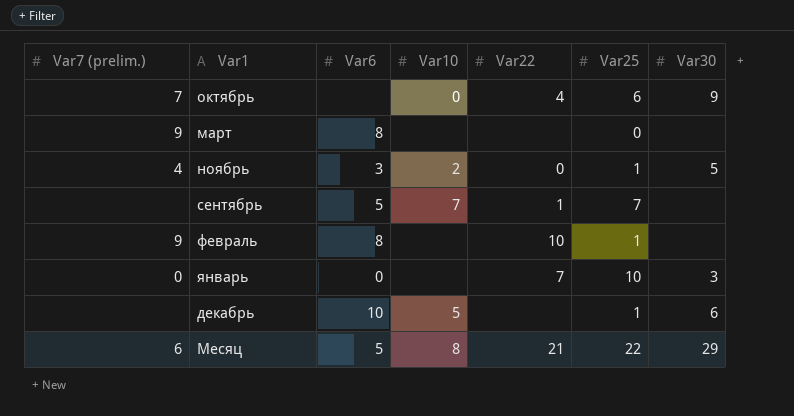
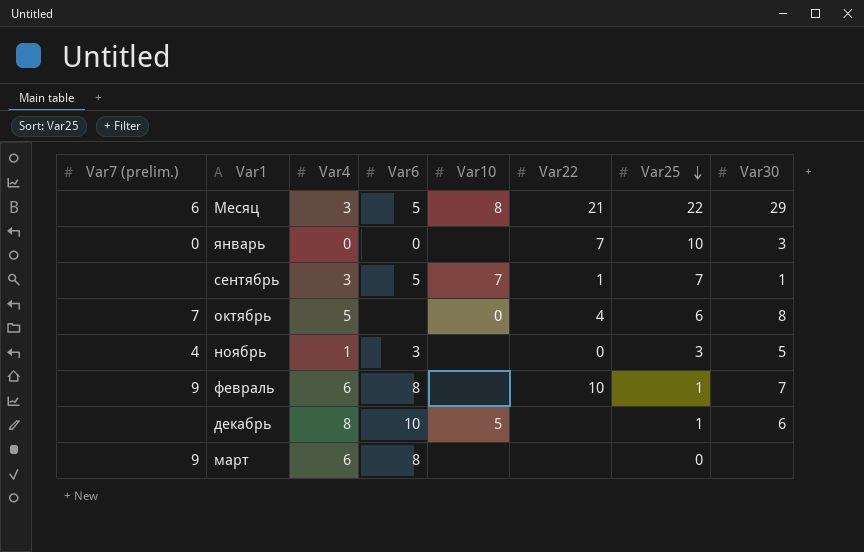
row order: none -> Var25 descending
column Var4 | position: none -> 3
сентябрь | Var30: none -> 1
октябрь | Var30: 9 -> 8
ноябрь | Var10: 2 -> none
ноябрь | Var25: 1 -> 3
февраль | Var30: none -> 7

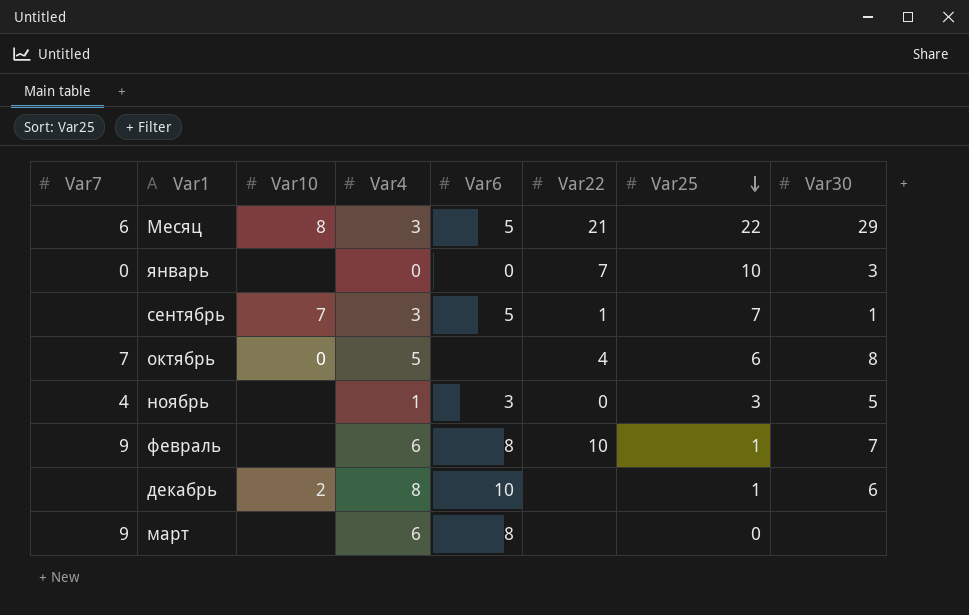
column name: Var7 (prelim.) -> Var7
column Var10 | position: 5 -> 3
декабрь | Var10: 5 -> 2

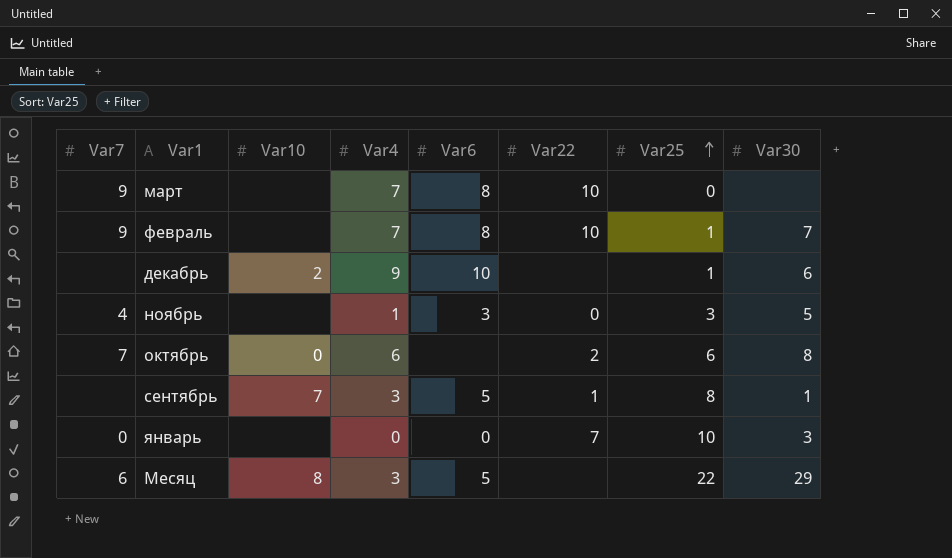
row order: Var25 descending -> Var25 ascending
март | Var4: 6 -> 7
март | Var22: none -> 10
февраль | Var4: 6 -> 7
декабрь | Var4: 8 -> 9
октябрь | Var4: 5 -> 6
октябрь | Var22: 4 -> 2
сентябрь | Var25: 7 -> 8
Месяц | Var22: 21 -> none

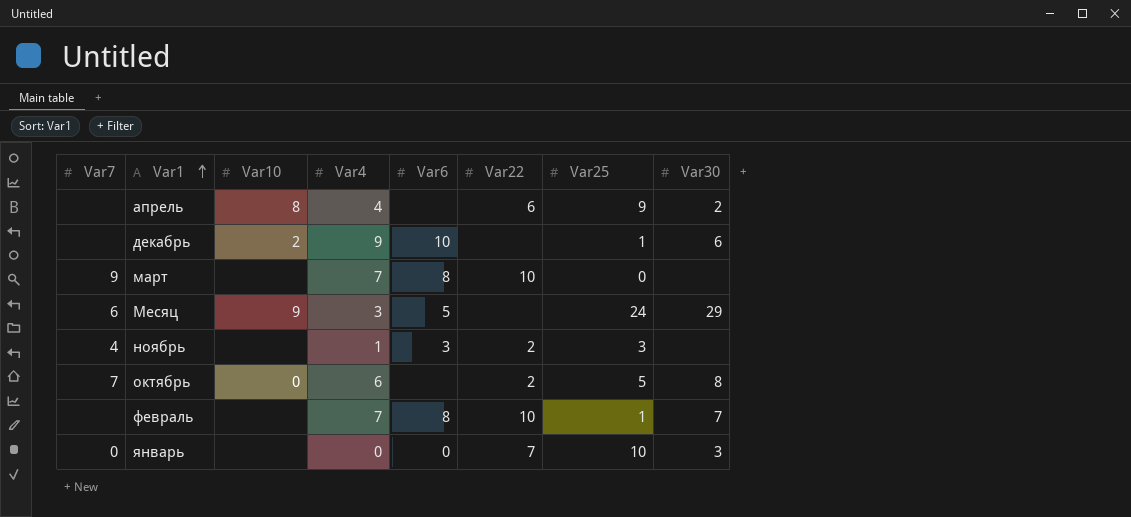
row order: Var25 ascending -> Var1 ascending
row сентябрь: none | 7 | 3 | 5 | 1 | 8 | 1 -> none
row апрель: none -> none | 8 | 4 | none | 6 | 9 | 2
Месяц | Var10: 8 -> 9
Месяц | Var25: 22 -> 24
ноябрь | Var22: 0 -> 2
ноябрь | Var30: 5 -> none
октябрь | Var25: 6 -> 5
февраль | Var7: 9 -> none

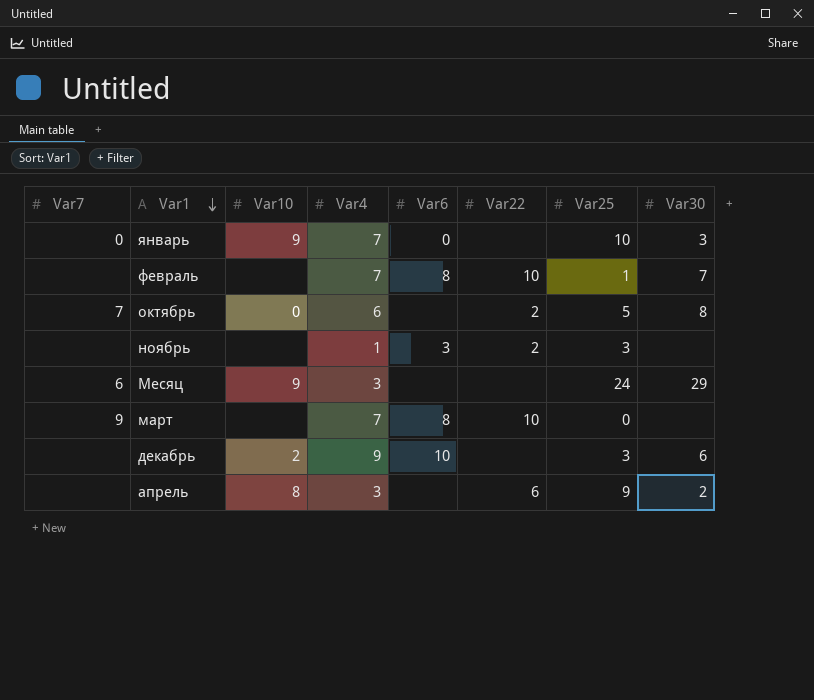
row order: Var1 ascending -> Var1 descending
январь | Var10: none -> 9
январь | Var4: 0 -> 7
январь | Var22: 7 -> none
ноябрь | Var7: 4 -> none
Месяц | Var6: 5 -> none
декабрь | Var25: 1 -> 3
апрель | Var4: 4 -> 3

